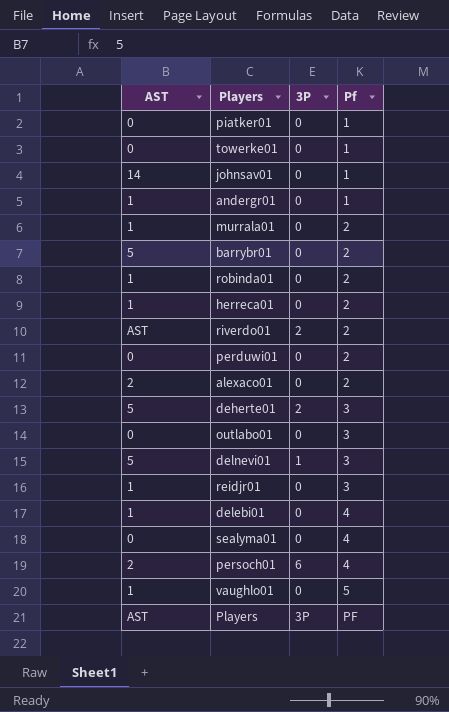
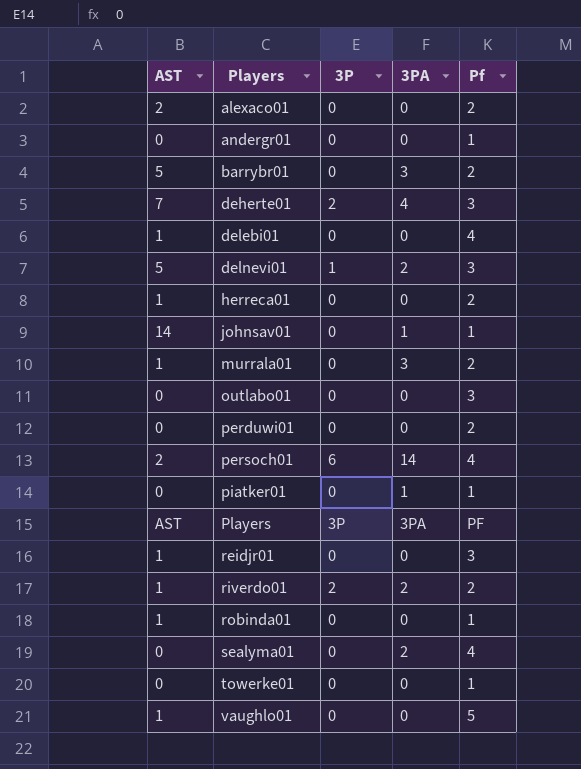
row order: Pf ascending -> Players ascending
column 3PA | position: none -> 4
andergr01 | AST: 1 -> 0
deherte01 | AST: 5 -> 7
riverdo01 | AST: AST -> 1
robinda01 | Pf: 2 -> 1

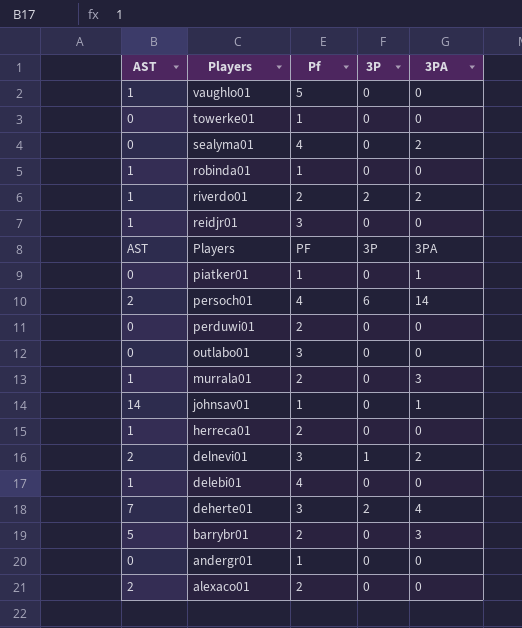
row order: Players ascending -> Players descending
column Pf | position: 5 -> 3
delnevi01 | AST: 5 -> 2

